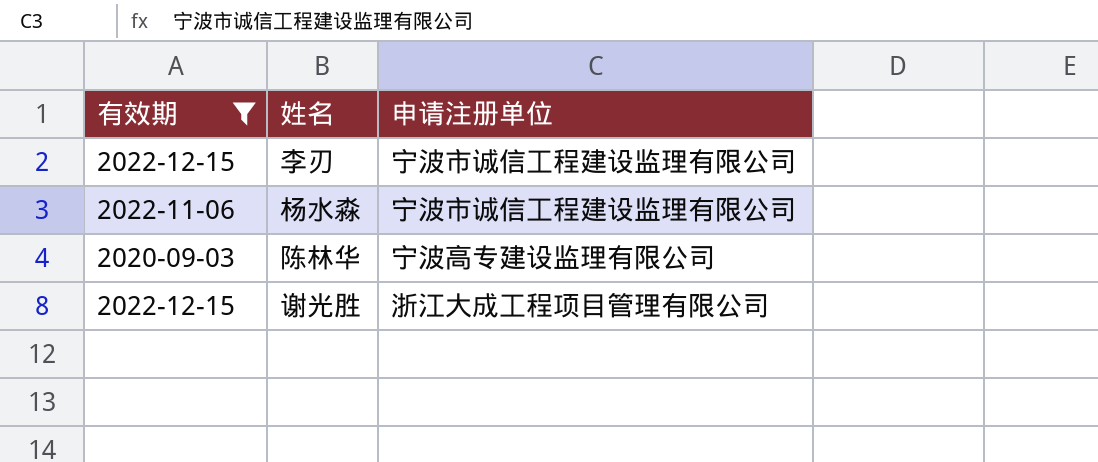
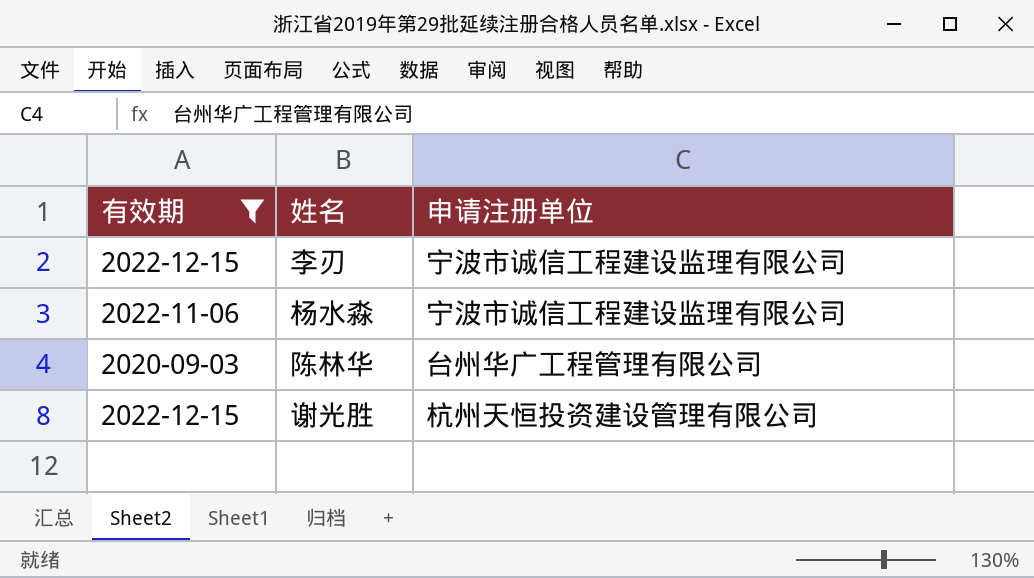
陈林华 | 申请注册单位: 宁波高专建设监理有限公司 -> 台州华广工程管理有限公司
谢光胜 | 申请注册单位: 浙江大成工程项目管理有限公司 -> 杭州天恒投资建设管理有限公司

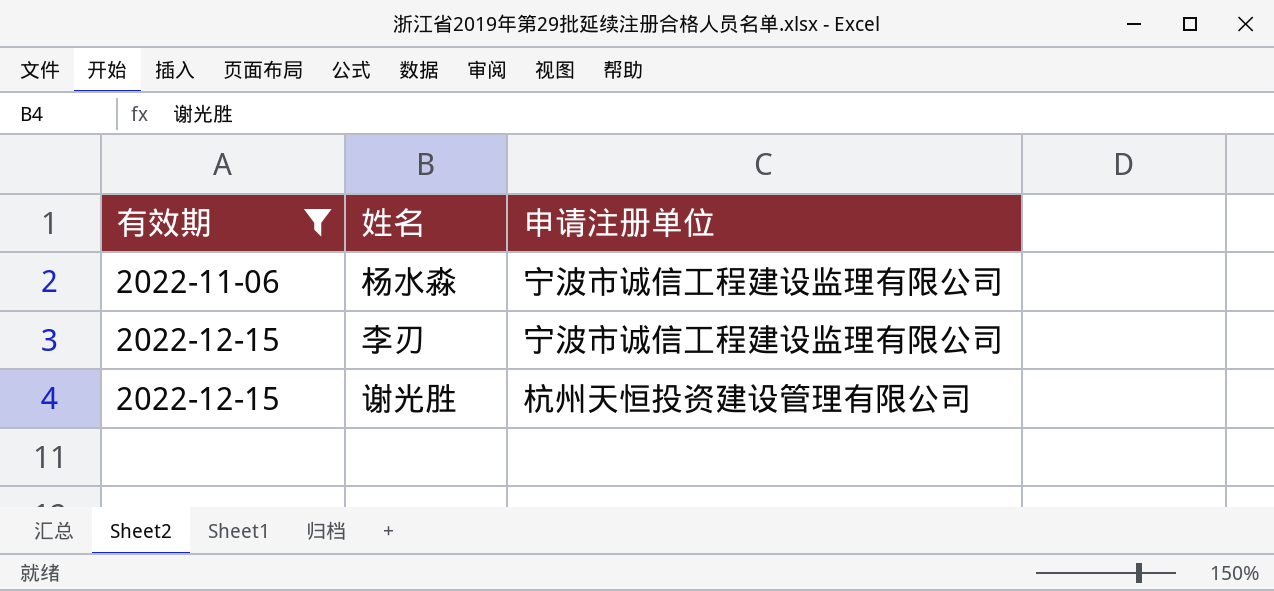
row order: none -> 有效期 ascending
row 陈林华: 2020-09-03 | 台州华广工程管理有限公司 -> none

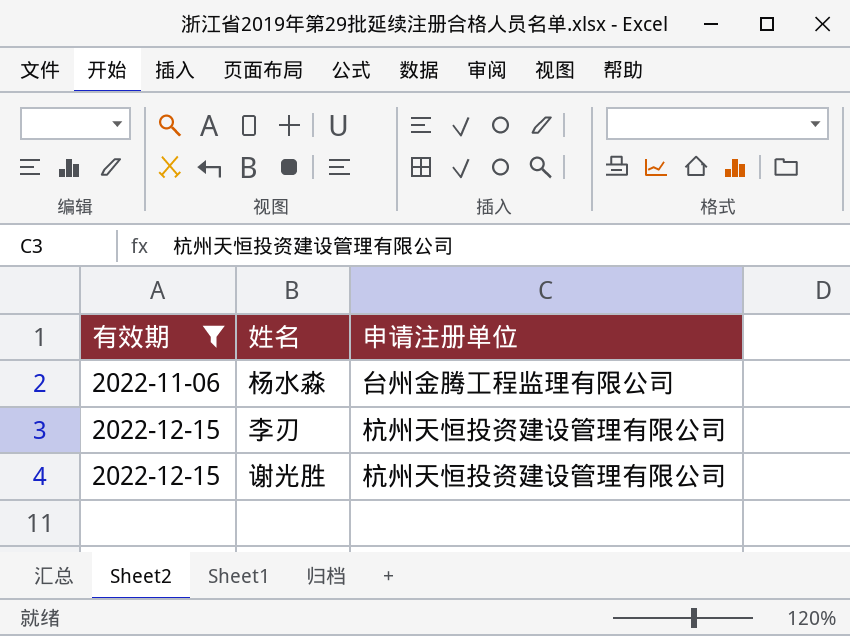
杨水淼 | 申请注册单位: 宁波市诚信工程建设监理有限公司 -> 台州金腾工程监理有限公司
李刃 | 申请注册单位: 宁波市诚信工程建设监理有限公司 -> 杭州天恒投资建设管理有限公司

